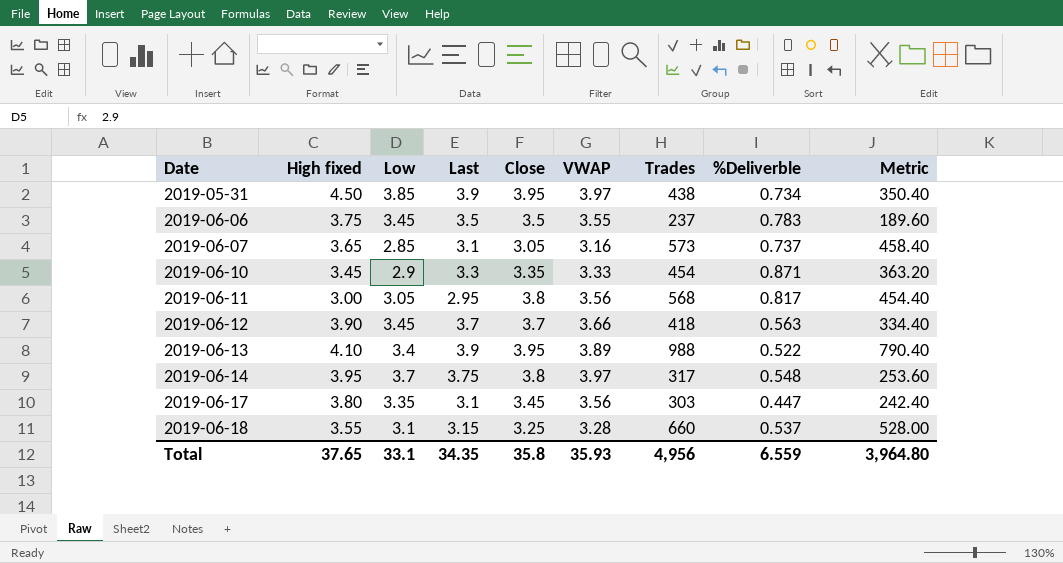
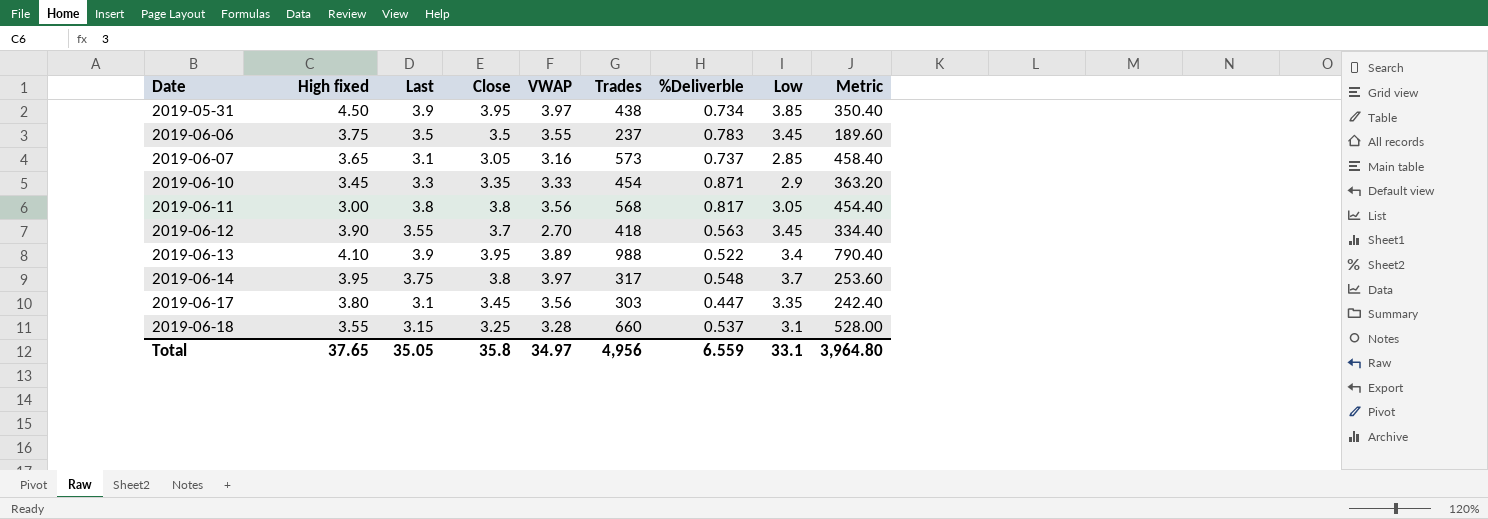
column Low | position: 3 -> 8
2019-06-11 | Last: 2.95 -> 3.8
2019-06-12 | Last: 3.7 -> 3.55
2019-06-12 | VWAP: 3.66 -> 2.70
Total | Last: 34.35 -> 35.05
Total | VWAP: 35.93 -> 34.97

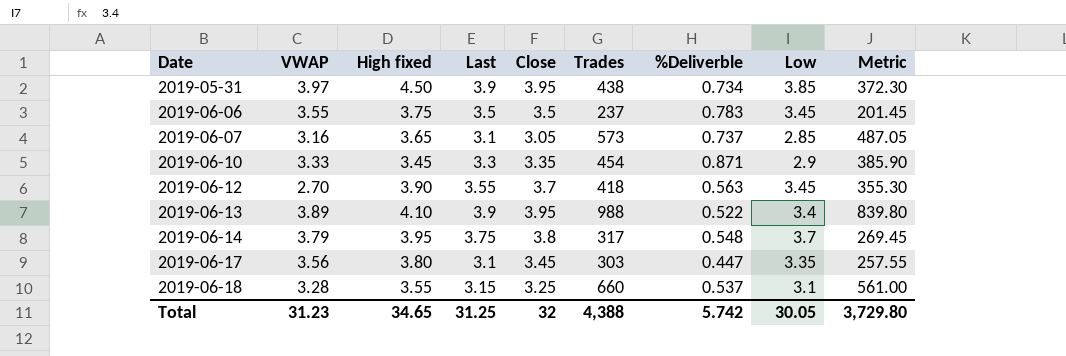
column VWAP | position: 5 -> 2
column Metric | formula: [Trades] * 0.8 -> [Trades] * 0.85
row 2019-06-11: 3.00 | 3.8 | 3.8 | 3.56 | 568 | 0.817 | 3.05 | 454.40 -> none
2019-06-14 | VWAP: 3.97 -> 3.79
Total | VWAP: 34.97 -> 31.23
Total | High fixed: 37.65 -> 34.65
Total | Last: 35.05 -> 31.25
Total | Close: 35.8 -> 32
Total | Trades: 4,956 -> 4,388
Total | %Deliverble: 6.559 -> 5.742
Total | Low: 33.1 -> 30.05
Total | Metric: 3,964.80 -> 3,729.80

